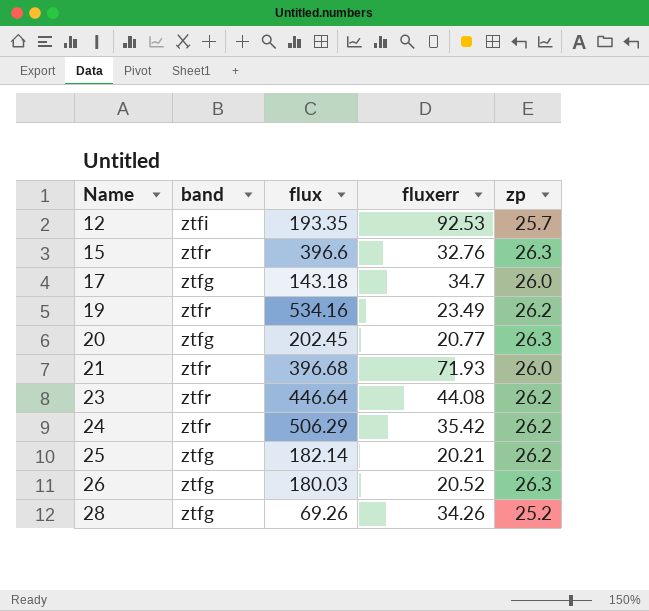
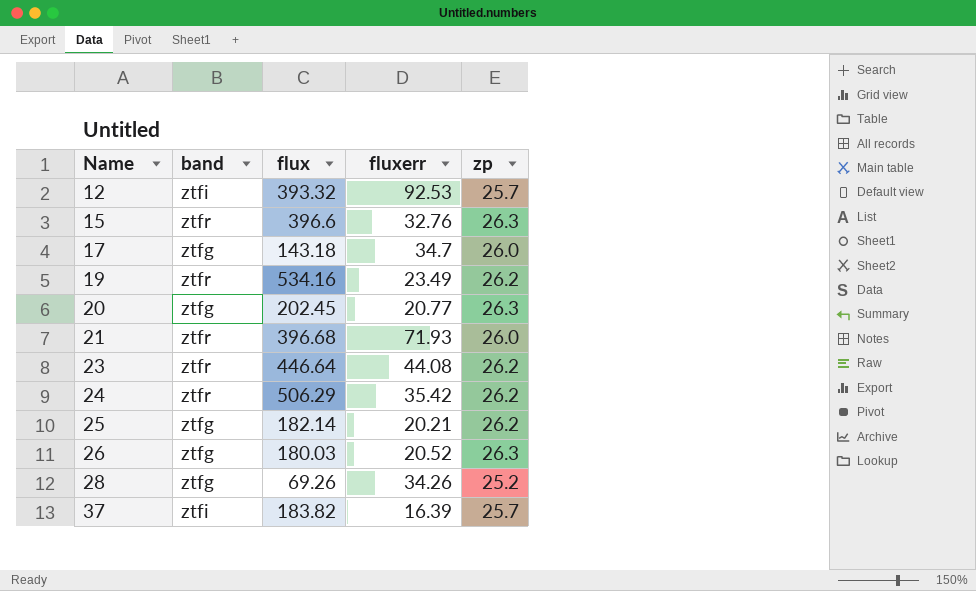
12 | flux: 193.35 -> 393.32
row 37: none -> ztfi | 183.82 | 16.39 | 25.7

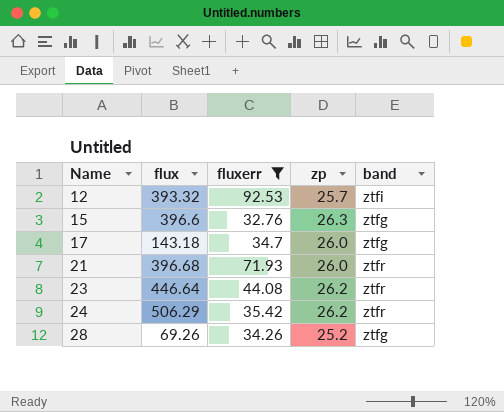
filter: none -> fluxerr >= 32.76
column band | position: 2 -> 5
15 | band: ztfr -> ztfg

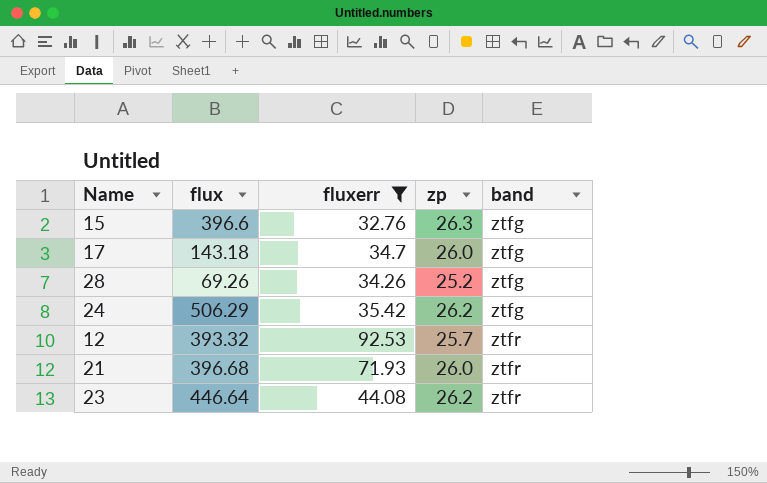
row order: Name ascending -> band ascending
24 | band: ztfr -> ztfg
12 | band: ztfi -> ztfr

